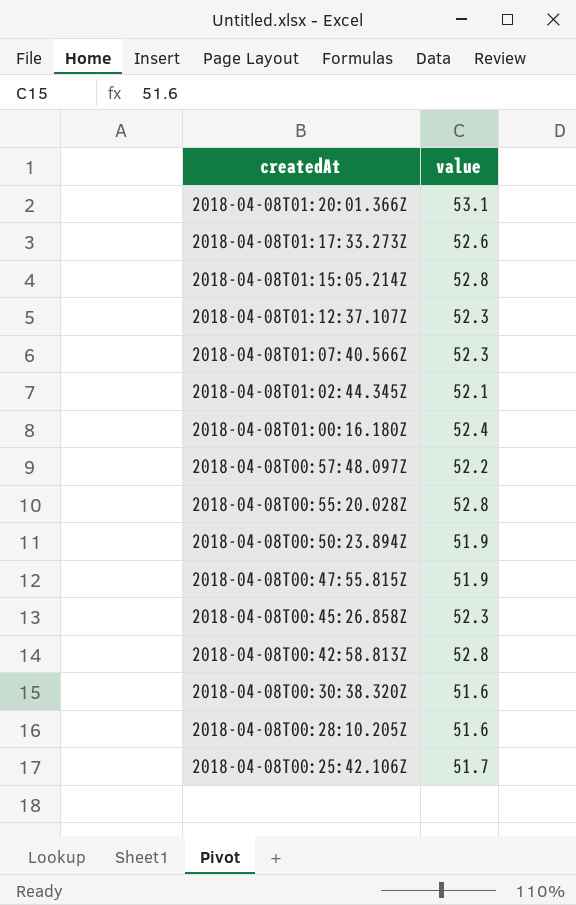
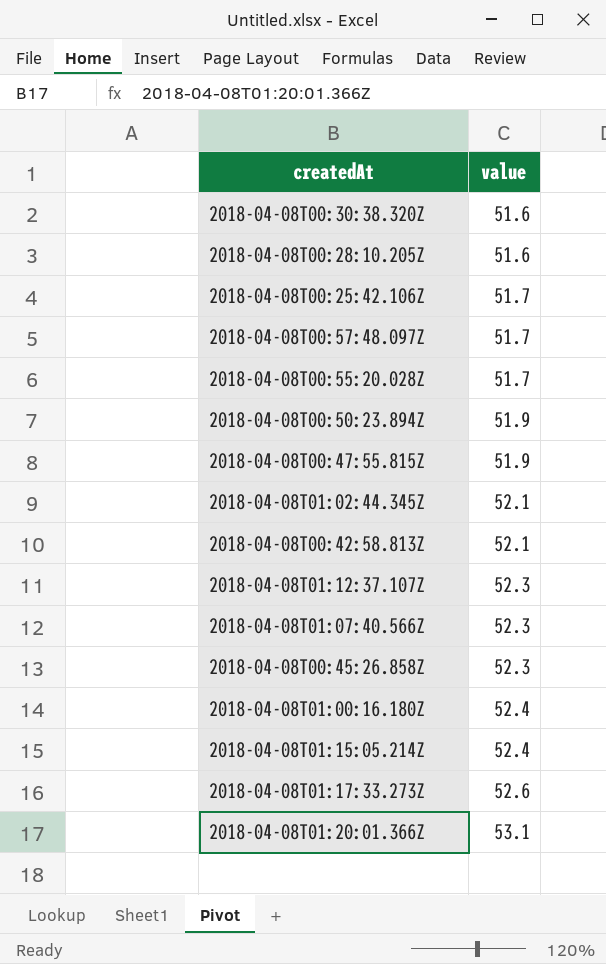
row order: createdAt descending -> value ascending
2018-04-08T00:57:48.097Z | value: 52.2 -> 51.7
2018-04-08T00:55:20.028Z | value: 52.8 -> 51.7
2018-04-08T00:42:58.813Z | value: 52.8 -> 52.1
2018-04-08T01:15:05.214Z | value: 52.8 -> 52.4

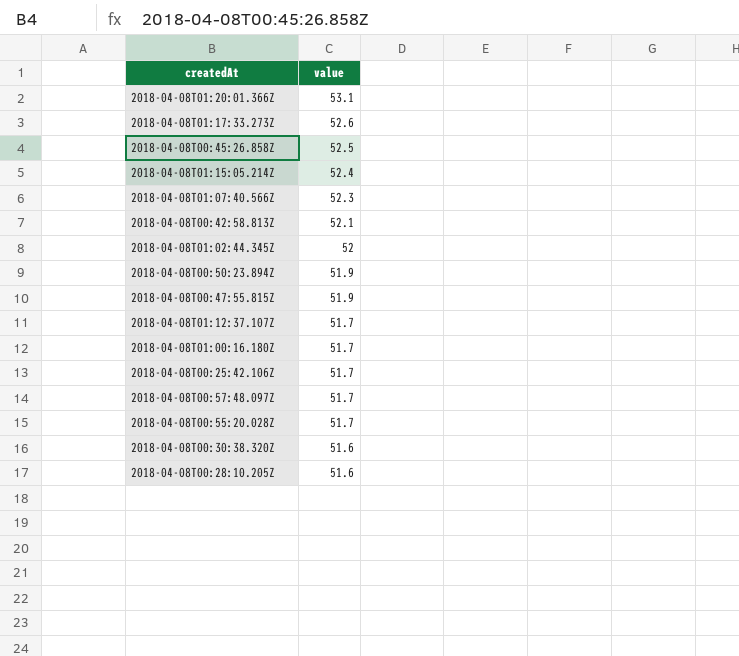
row order: value ascending -> value descending
2018-04-08T00:45:26.858Z | value: 52.3 -> 52.5
2018-04-08T01:02:44.345Z | value: 52.1 -> 52
2018-04-08T01:12:37.107Z | value: 52.3 -> 51.7
2018-04-08T01:00:16.180Z | value: 52.4 -> 51.7

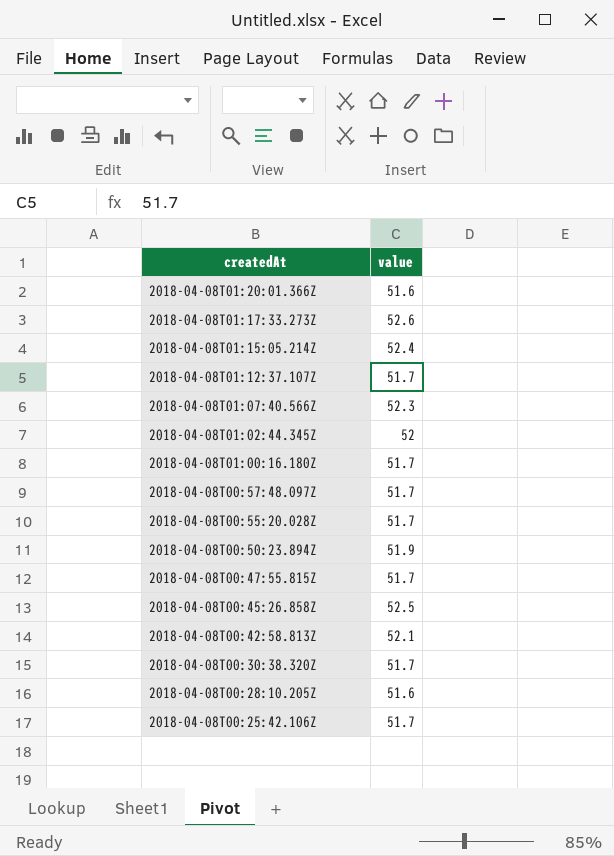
row order: value descending -> createdAt descending
2018-04-08T01:20:01.366Z | value: 53.1 -> 51.6
2018-04-08T00:47:55.815Z | value: 51.9 -> 51.7
2018-04-08T00:30:38.320Z | value: 51.6 -> 51.7

